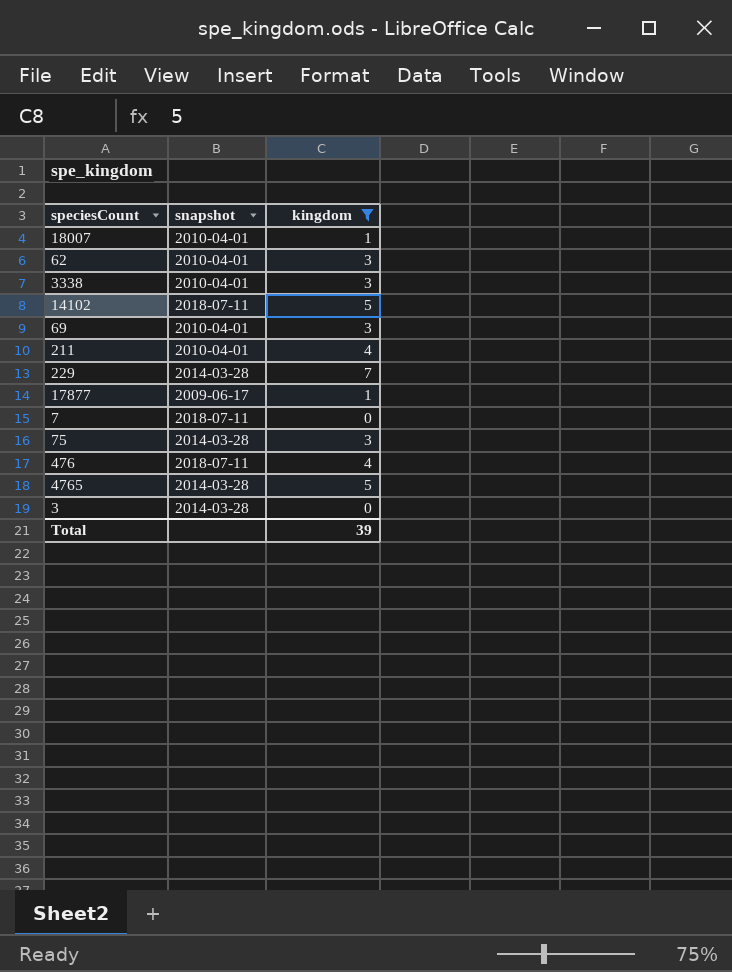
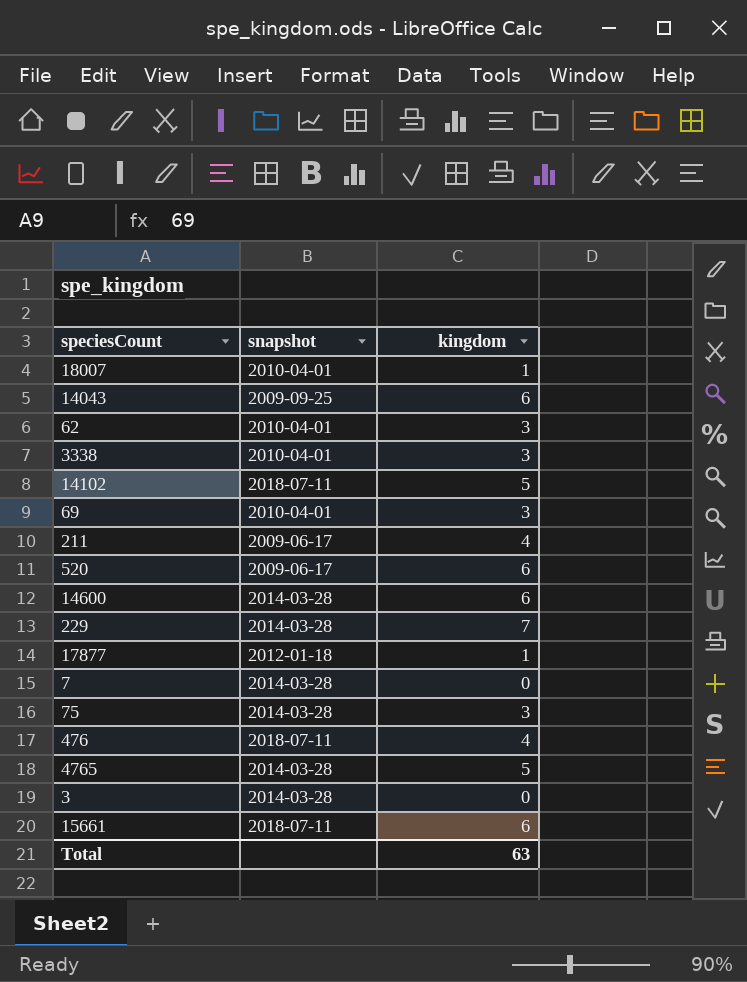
filter: kingdom != 6 -> none
211 | snapshot: 2010-04-01 -> 2009-06-17
17877 | snapshot: 2009-06-17 -> 2012-01-18
7 | snapshot: 2018-07-11 -> 2014-03-28
Total | kingdom: 39 -> 63

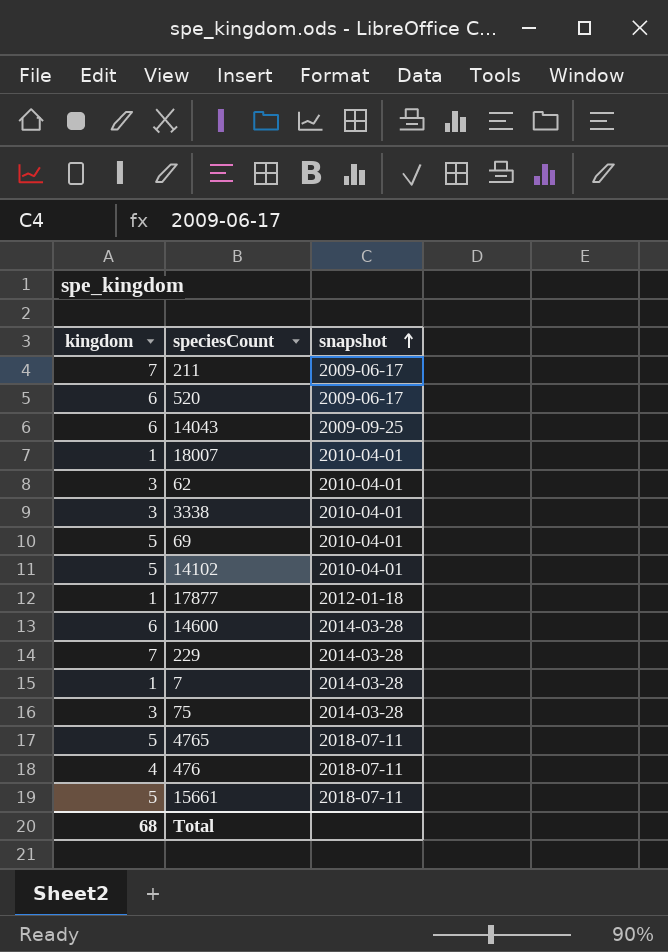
row order: none -> snapshot ascending
column kingdom | position: 3 -> 1
row 3: 2014-03-28 | 0 -> none
211 | kingdom: 4 -> 7
69 | kingdom: 3 -> 5
14102 | snapshot: 2018-07-11 -> 2010-04-01
7 | kingdom: 0 -> 1
4765 | snapshot: 2014-03-28 -> 2018-07-11
15661 | kingdom: 6 -> 5
Total | kingdom: 63 -> 68

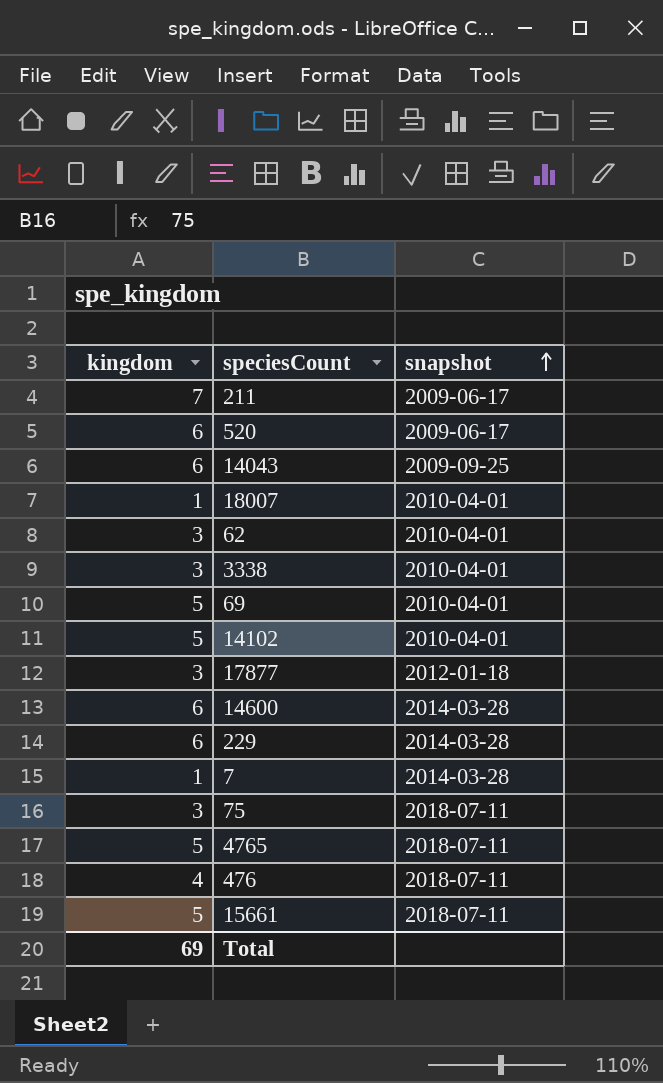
17877 | kingdom: 1 -> 3
229 | kingdom: 7 -> 6
75 | snapshot: 2014-03-28 -> 2018-07-11
Total | kingdom: 68 -> 69

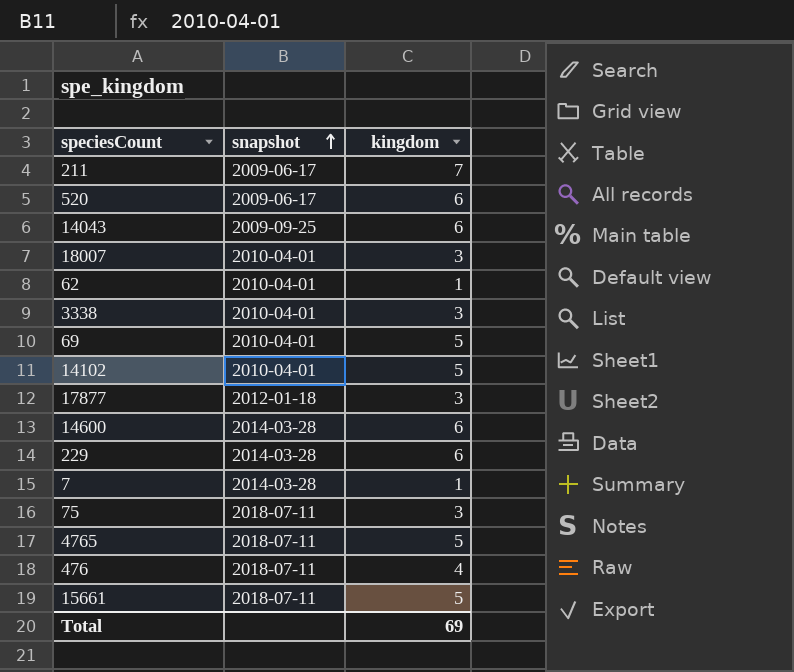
column kingdom | position: 1 -> 3
18007 | kingdom: 1 -> 3
62 | kingdom: 3 -> 1

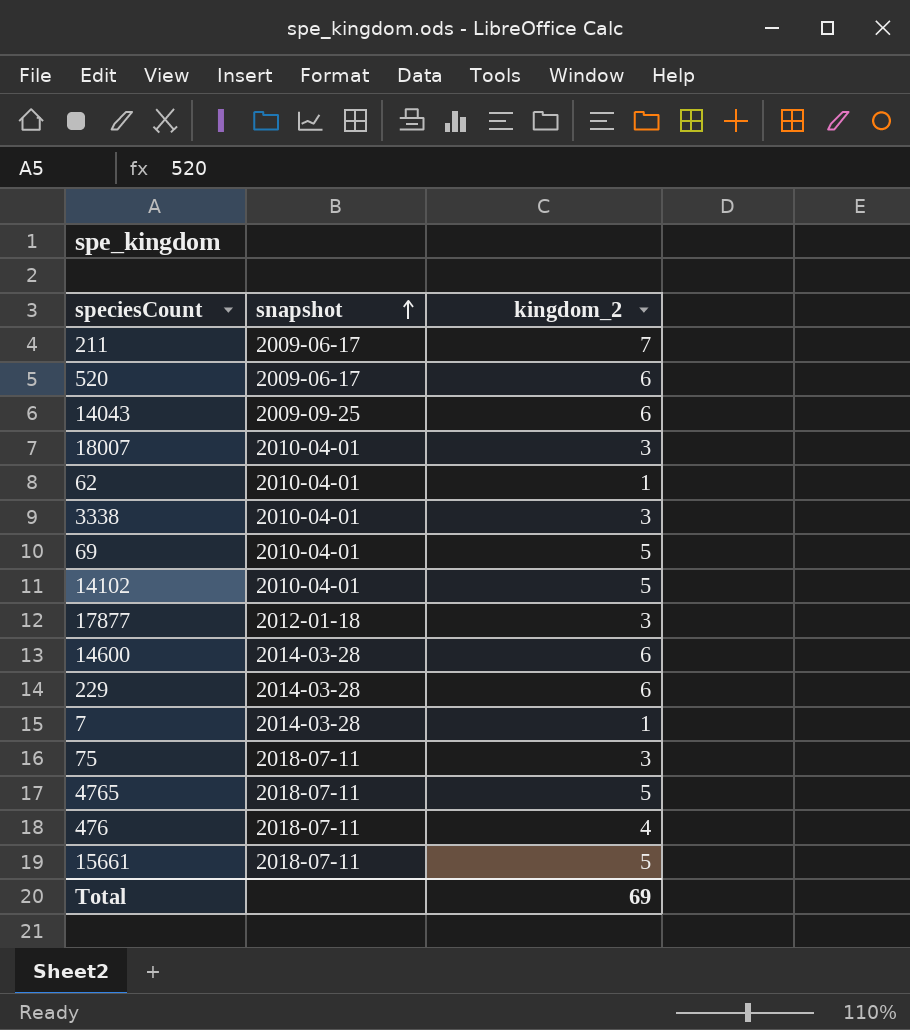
column name: kingdom -> kingdom_2

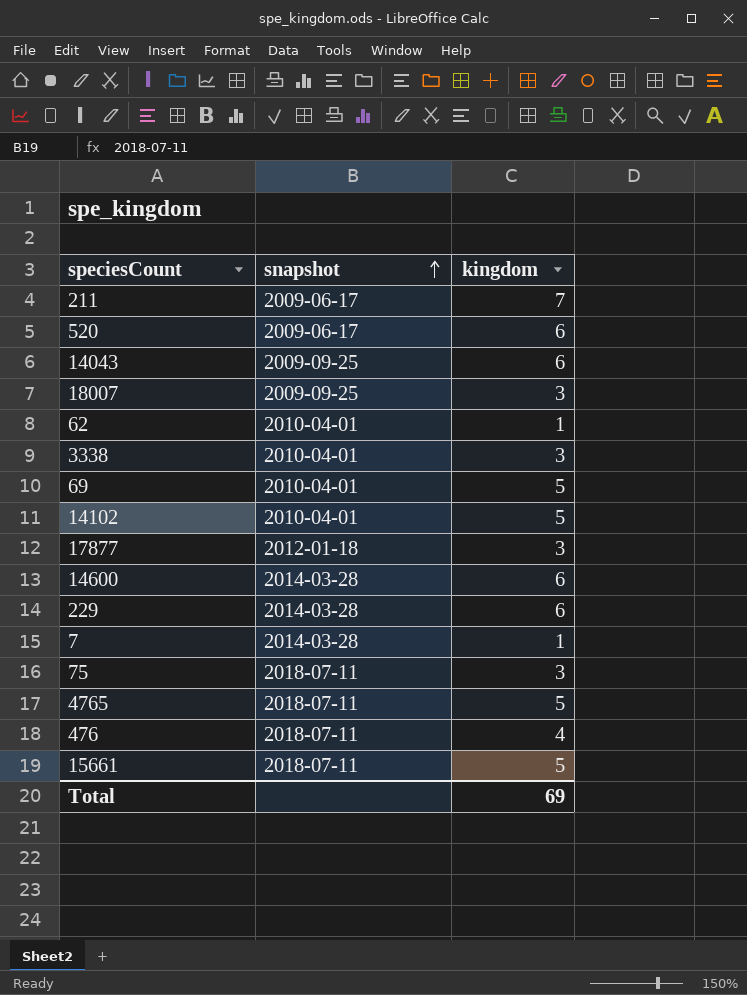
column name: kingdom_2 -> kingdom
18007 | snapshot: 2010-04-01 -> 2009-09-25

